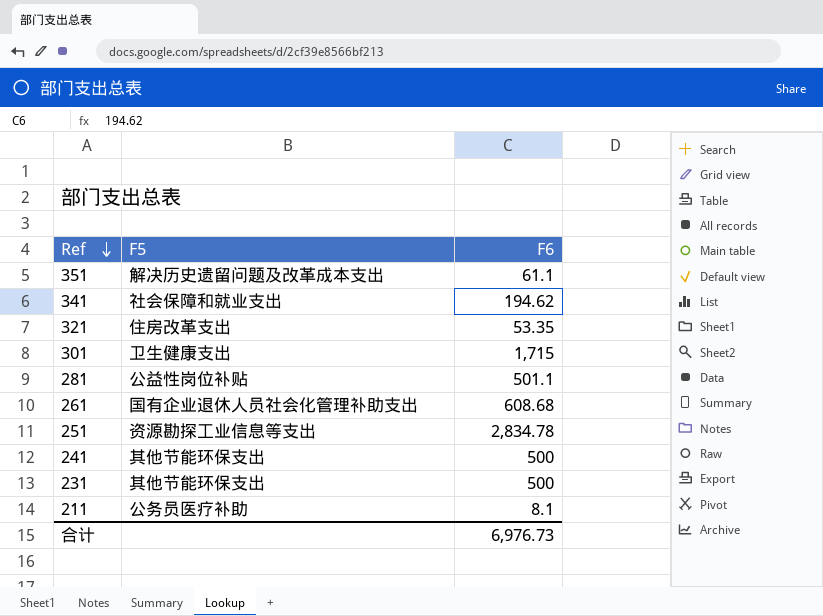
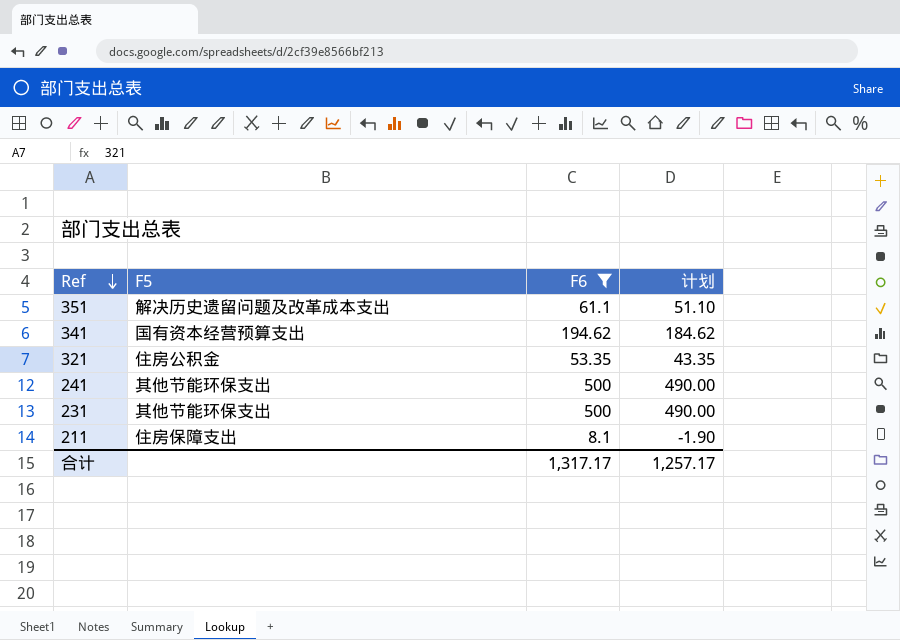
filter: none -> F6 <= 500
column 计划 | formula: none -> [F6] - 10
341 | F5: 社会保障和就业支出 -> 国有资本经营预算支出
321 | F5: 住房改革支出 -> 住房公积金
211 | F5: 公务员医疗补助 -> 住房保障支出
合计 | F6: 6,976.73 -> 1,317.17

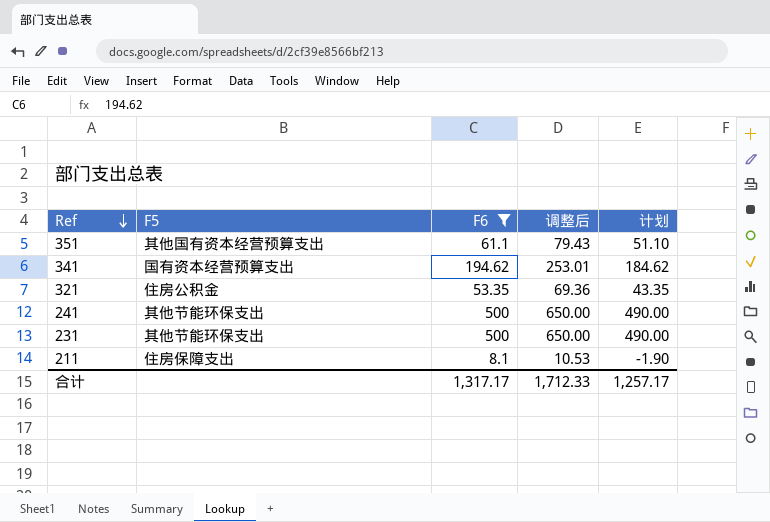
column 调整后 | formula: none -> [F6] * 1.3
351 | F5: 解决历史遗留问题及改革成本支出 -> 其他国有资本经营预算支出

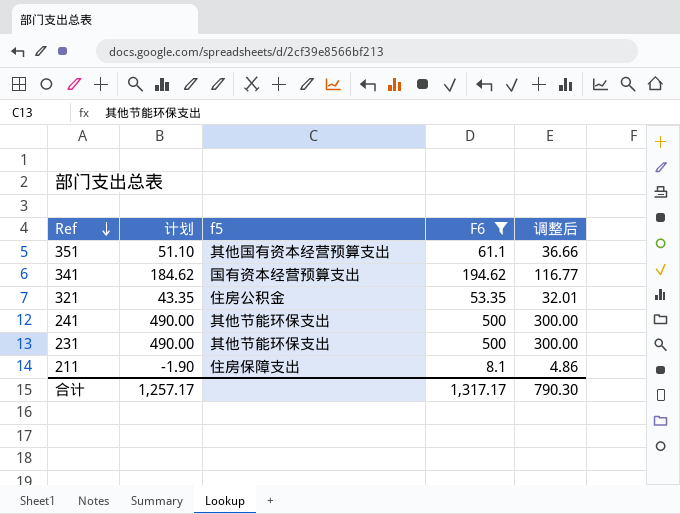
column 计划 | position: 5 -> 2
column name: F5 -> f5
column 调整后 | formula: [F6] * 1.3 -> [F6] * 0.6
合计 | 调整后: 1,712.33 -> 790.30

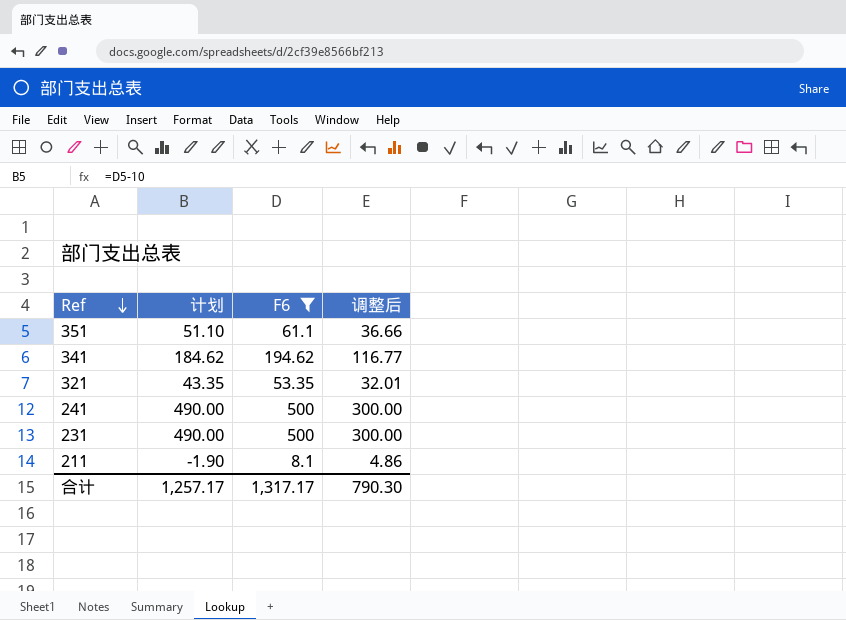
column f5 | position: 3 -> none

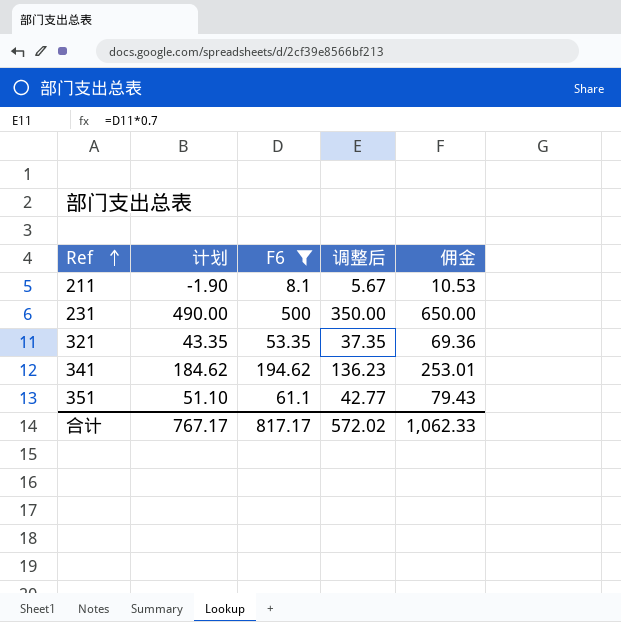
row order: Ref descending -> Ref ascending
column 调整后 | formula: [F6] * 0.6 -> [F6] * 0.7
column 佣金 | formula: none -> [F6] * 1.3
row 241: 490.00 | 500 | 300.00 -> none
合计 | 计划: 1,257.17 -> 767.17
合计 | F6: 1,317.17 -> 817.17
合计 | 调整后: 790.30 -> 572.02

